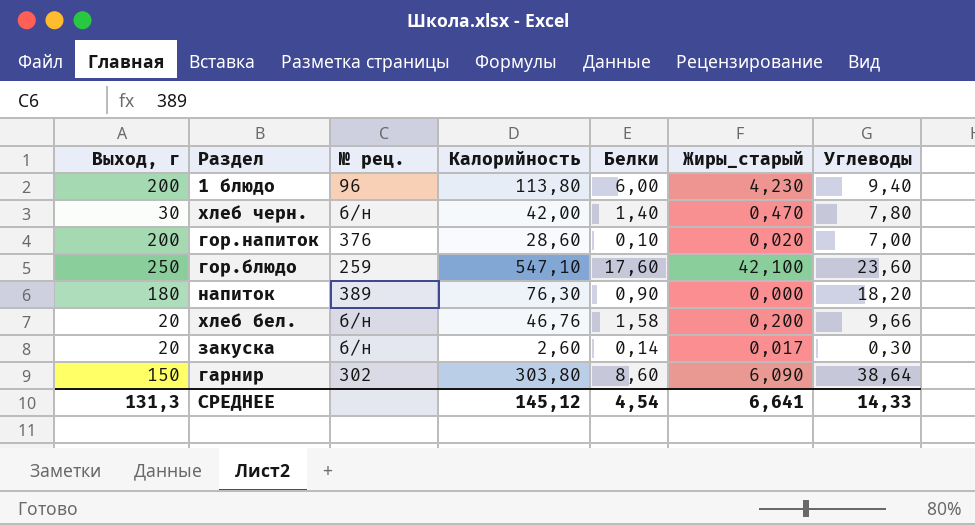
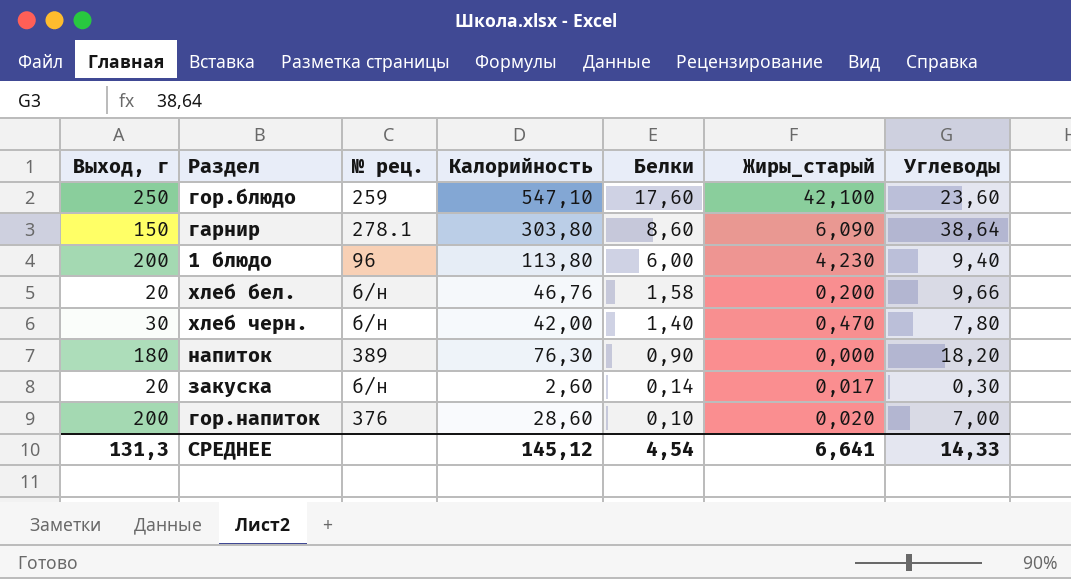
row order: none -> Белки descending
гарнир | № рец.: 302 -> 278.1

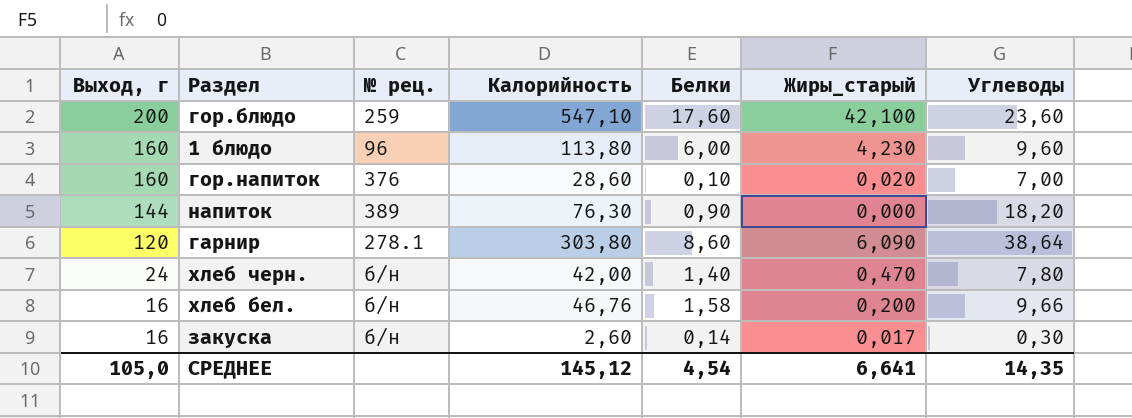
row order: Белки descending -> Выход, г descending
гор.блюдо | Выход, г: 250 -> 200
1 блюдо | Выход, г: 200 -> 160
1 блюдо | Углеводы: 9,40 -> 9,60
гор.напиток | Выход, г: 200 -> 160
напиток | Выход, г: 180 -> 144
гарнир | Выход, г: 150 -> 120
хлеб черн. | Выход, г: 30 -> 24
хлеб бел. | Выход, г: 20 -> 16
закуска | Выход, г: 20 -> 16
СРЕДНЕЕ | Выход, г: 131,3 -> 105,0
СРЕДНЕЕ | Углеводы: 14,33 -> 14,35

